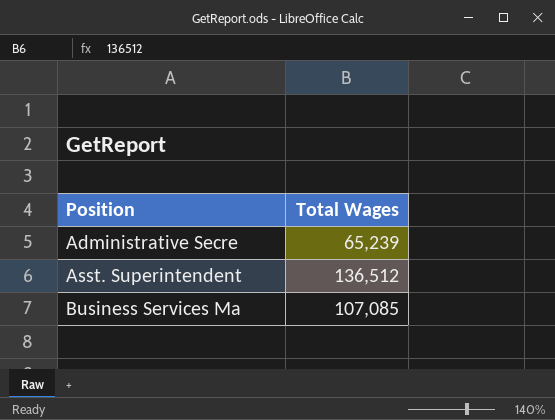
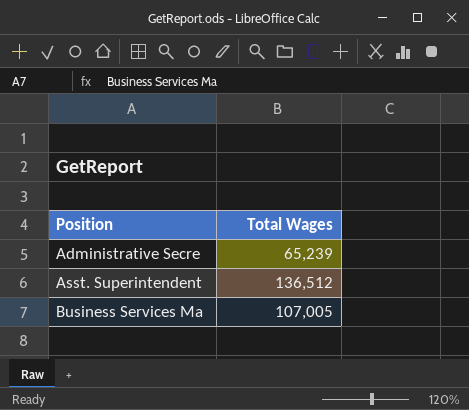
Business Services Ma | Total Wages: 107,085 -> 107,005

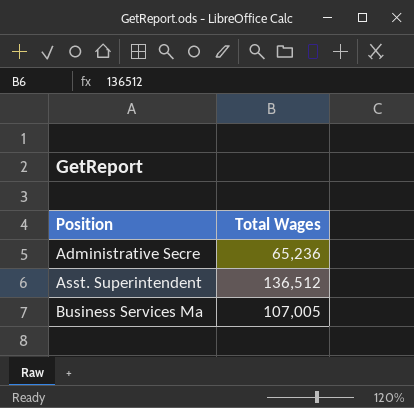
Administrative Secre | Total Wages: 65,239 -> 65,236

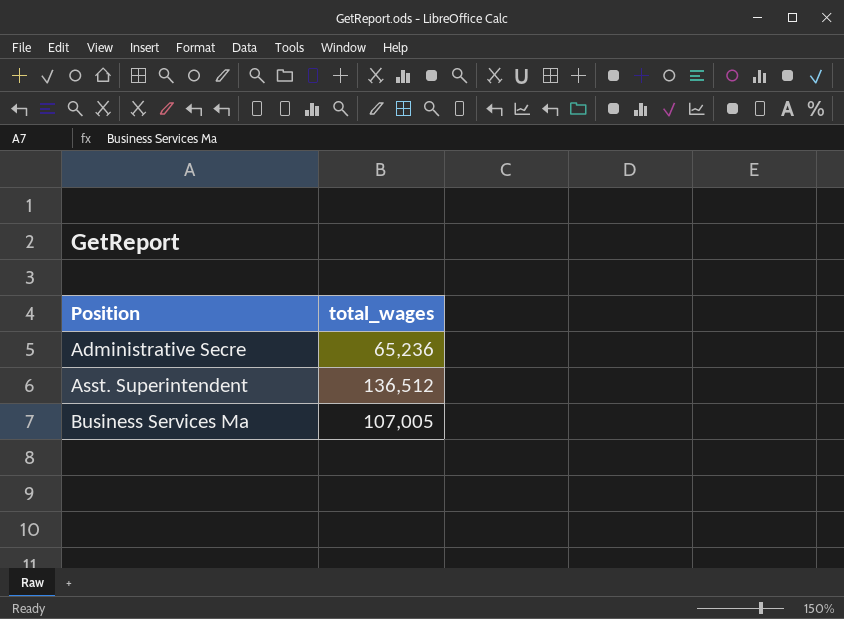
column name: Total Wages -> total_wages

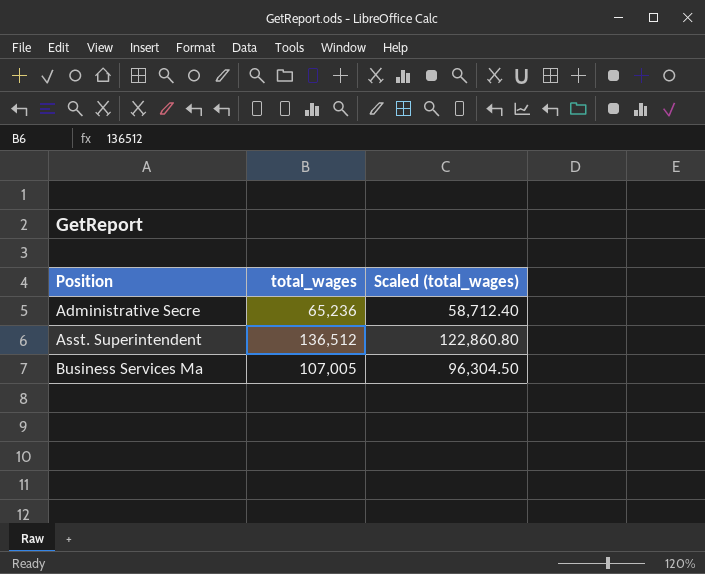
column Scaled (total_wages) | formula: none -> [total_wages] * 0.9

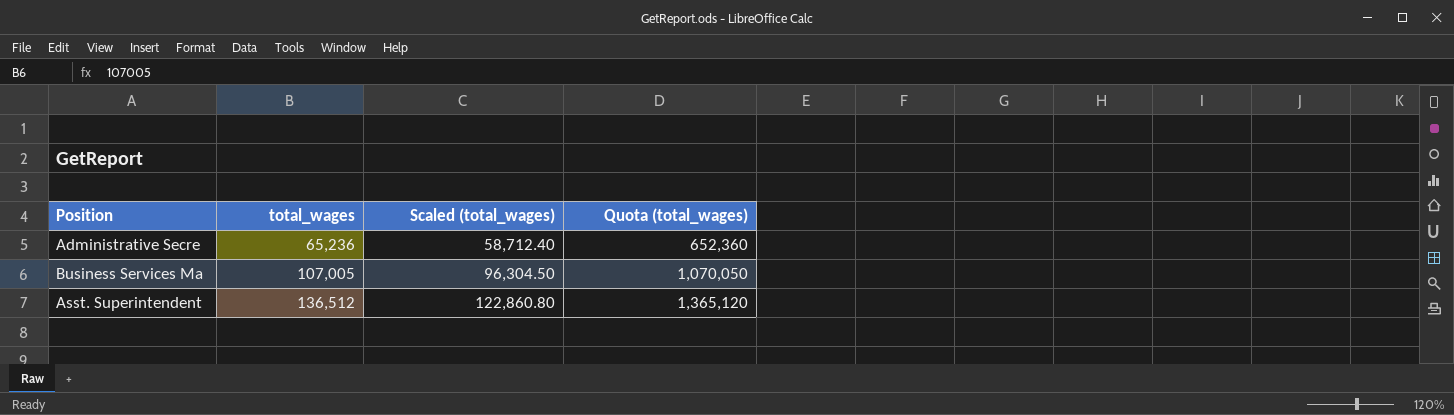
row order: Position ascending -> total_wages ascending
column Quota (total_wages) | formula: none -> [total_wages] * 10

